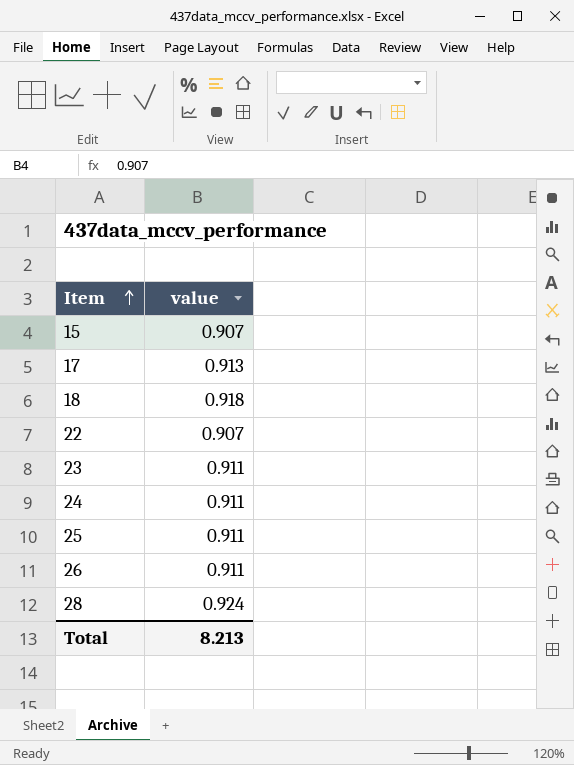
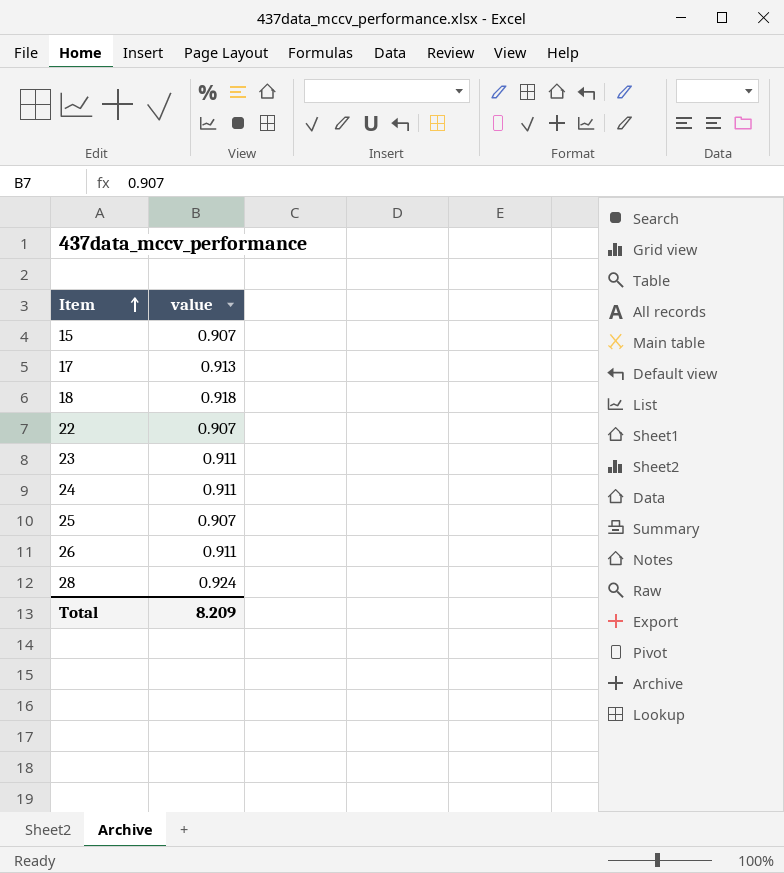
25 | value: 0.911 -> 0.907
Total | value: 8.213 -> 8.209

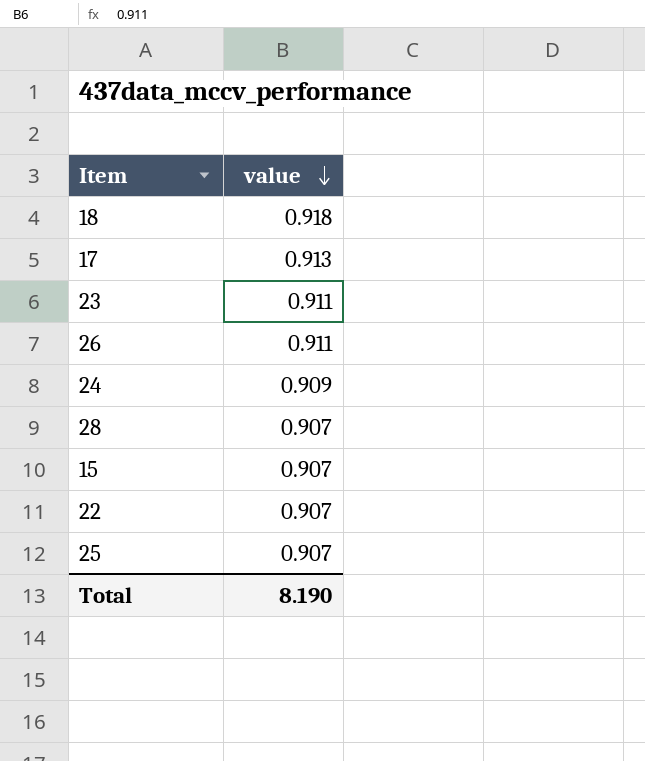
row order: Item ascending -> value descending
24 | value: 0.911 -> 0.909
28 | value: 0.924 -> 0.907
Total | value: 8.209 -> 8.190

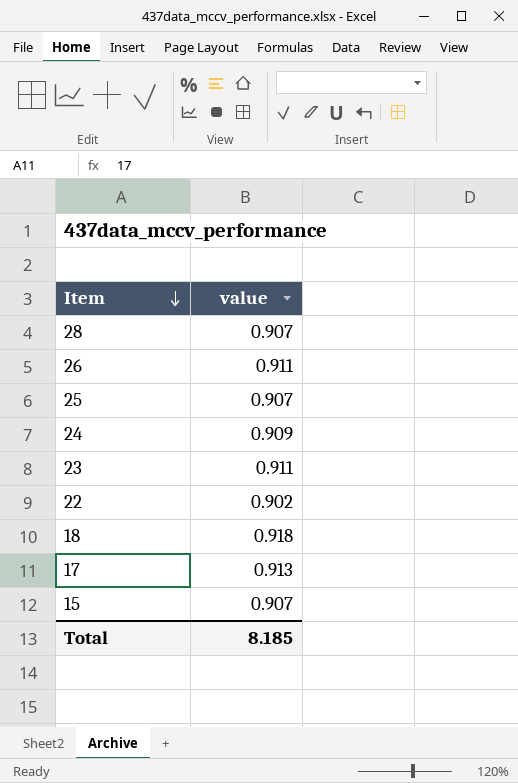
row order: value descending -> Item descending
22 | value: 0.907 -> 0.902
Total | value: 8.190 -> 8.185

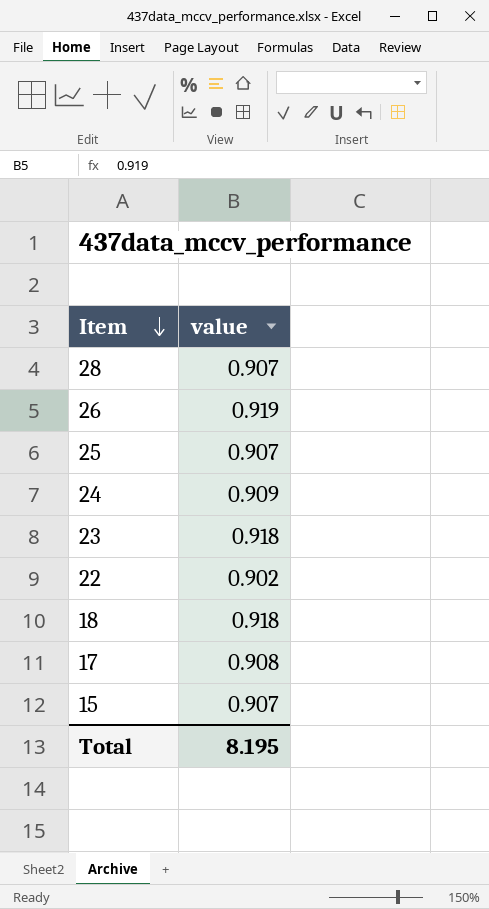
26 | value: 0.911 -> 0.919
23 | value: 0.911 -> 0.918
17 | value: 0.913 -> 0.908
Total | value: 8.185 -> 8.195

